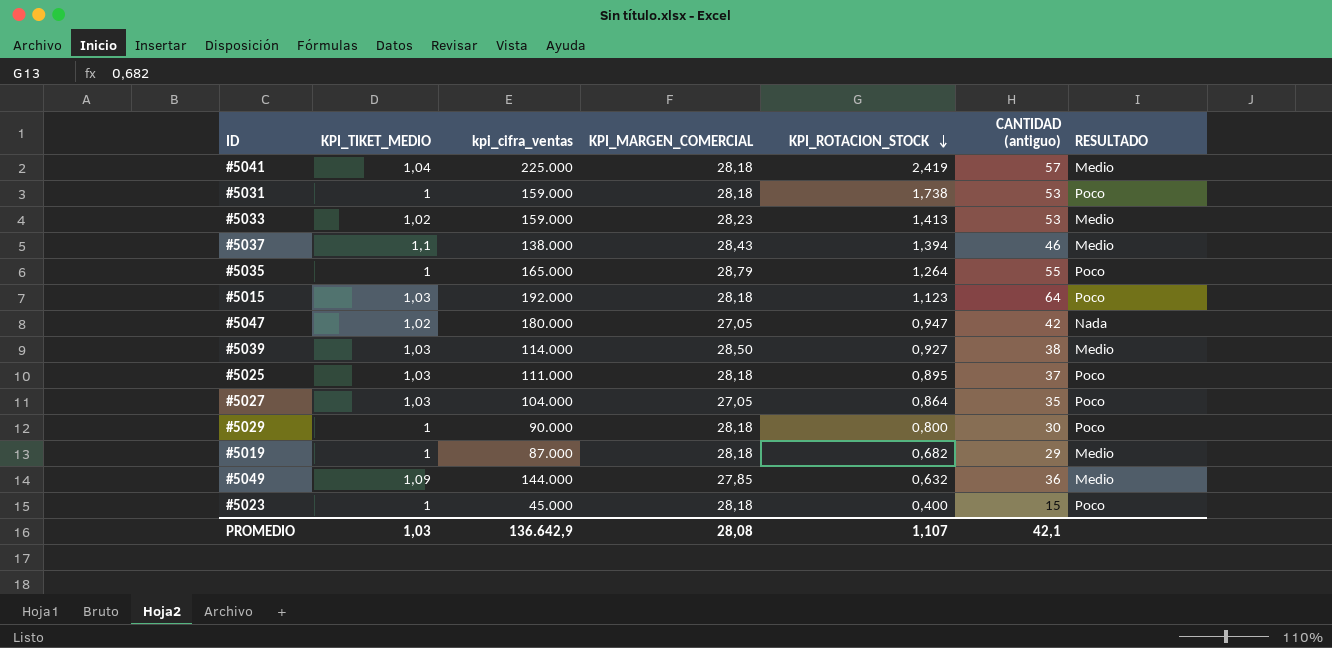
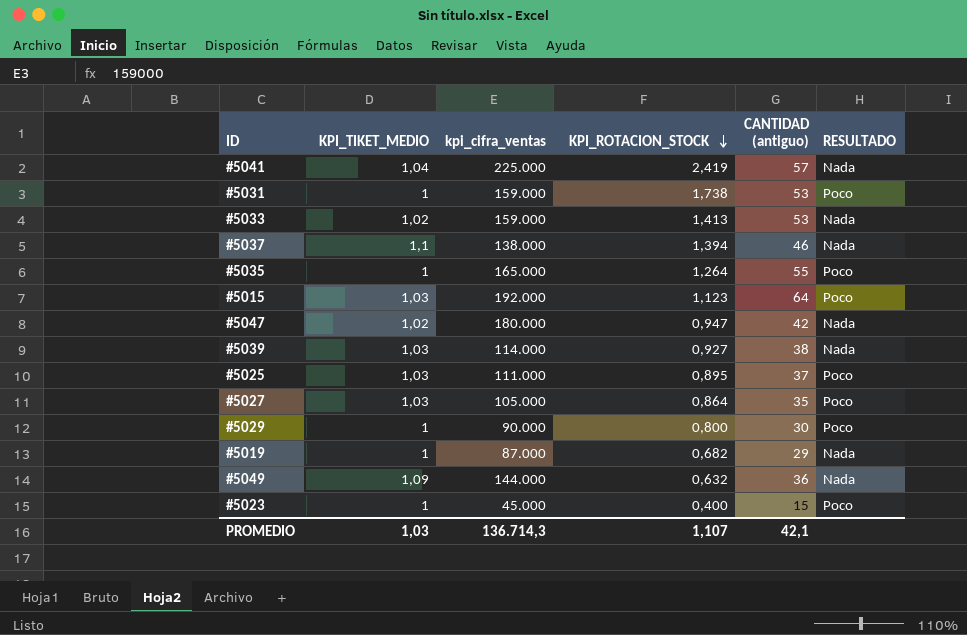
column KPI_MARGEN_COMERCIAL | position: 4 -> none
#5041 | RESULTADO: Medio -> Nada
#5033 | RESULTADO: Medio -> Nada
#5037 | RESULTADO: Medio -> Nada
#5039 | RESULTADO: Medio -> Nada
#5027 | kpi_cifra_ventas: 104.000 -> 105.000
#5019 | RESULTADO: Medio -> Nada
#5049 | RESULTADO: Medio -> Nada
PROMEDIO | kpi_cifra_ventas: 136.642,9 -> 136.714,3

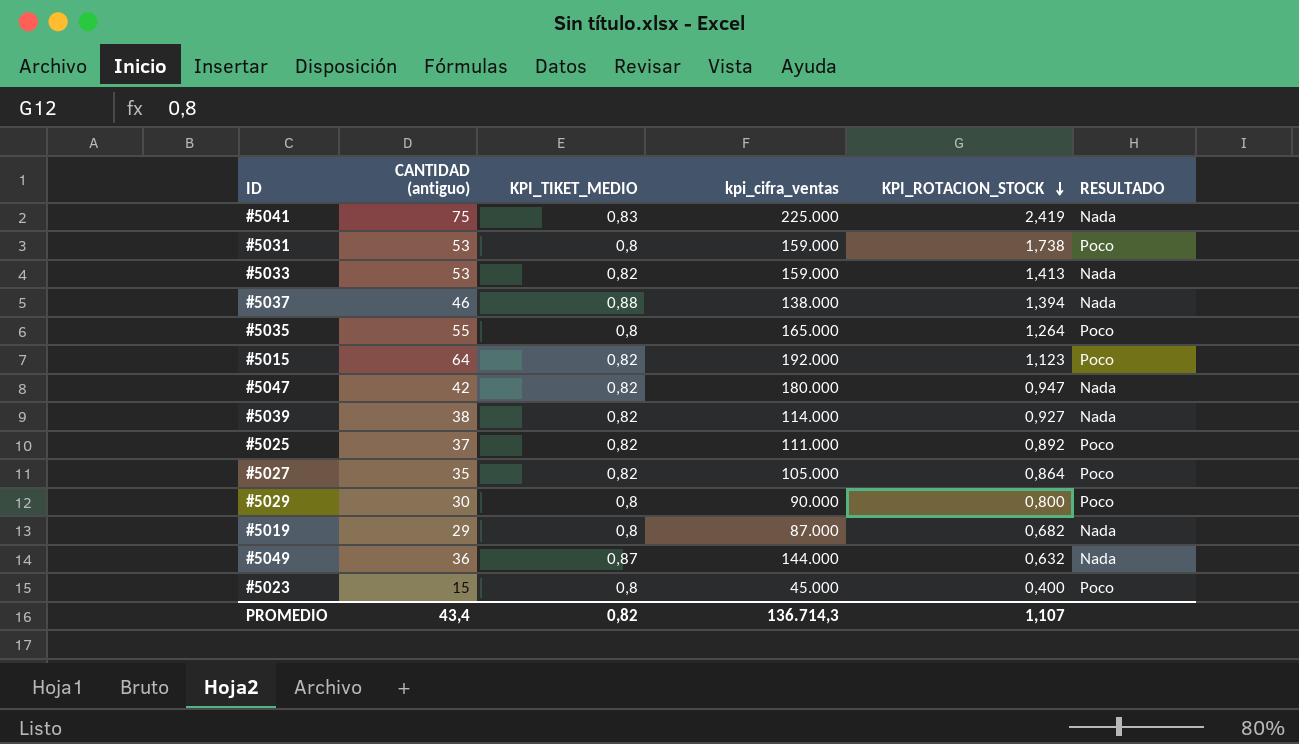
column CANTIDAD (antiguo) | position: 5 -> 2
#5041 | CANTIDAD (antiguo): 57 -> 75
#5041 | KPI_TIKET_MEDIO: 1,04 -> 0,83
#5031 | KPI_TIKET_MEDIO: 1 -> 0,8
#5033 | KPI_TIKET_MEDIO: 1,02 -> 0,82
#5037 | KPI_TIKET_MEDIO: 1,1 -> 0,88
#5035 | KPI_TIKET_MEDIO: 1 -> 0,8
#5015 | KPI_TIKET_MEDIO: 1,03 -> 0,82
#5047 | KPI_TIKET_MEDIO: 1,02 -> 0,82
#5039 | KPI_TIKET_MEDIO: 1,03 -> 0,82
#5025 | KPI_TIKET_MEDIO: 1,03 -> 0,82
#5025 | KPI_ROTACION_STOCK: 0,895 -> 0,892
#5027 | KPI_TIKET_MEDIO: 1,03 -> 0,82
#5029 | KPI_TIKET_MEDIO: 1 -> 0,8
#5019 | KPI_TIKET_MEDIO: 1 -> 0,8
#5049 | KPI_TIKET_MEDIO: 1,09 -> 0,87
#5023 | KPI_TIKET_MEDIO: 1 -> 0,8
PROMEDIO | CANTIDAD (antiguo): 42,1 -> 43,4
PROMEDIO | KPI_TIKET_MEDIO: 1,03 -> 0,82

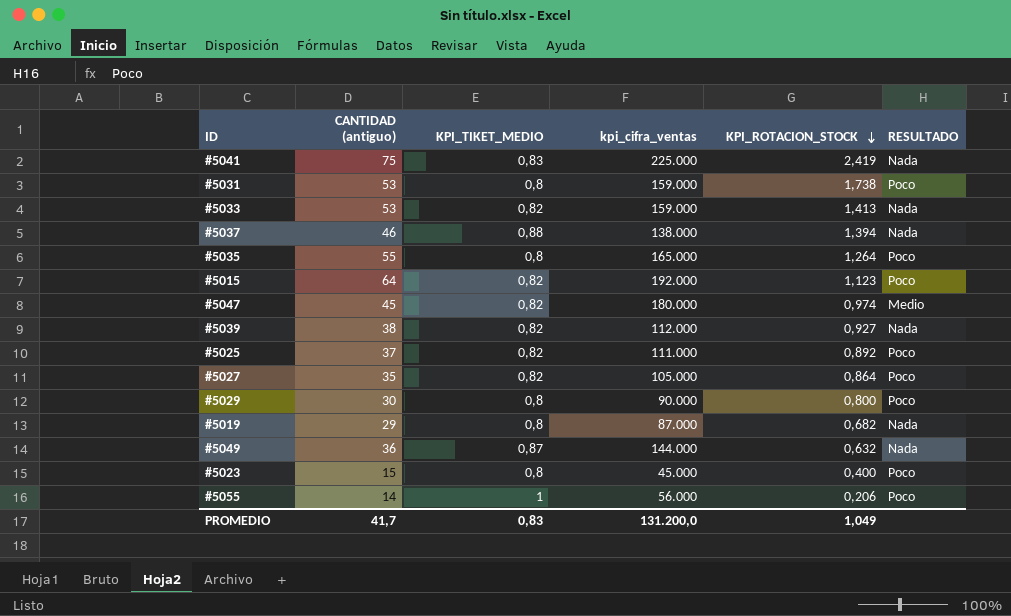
#5047 | CANTIDAD (antiguo): 42 -> 45
#5047 | KPI_ROTACION_STOCK: 0,947 -> 0,974
#5047 | RESULTADO: Nada -> Medio
#5039 | kpi_cifra_ventas: 114.000 -> 112.000
row #5055: none -> 14 | 1 | 56.000 | 0,206 | Poco
PROMEDIO | CANTIDAD (antiguo): 43,4 -> 41,7
PROMEDIO | KPI_TIKET_MEDIO: 0,82 -> 0,83
PROMEDIO | kpi_cifra_ventas: 136.714,3 -> 131.200,0
PROMEDIO | KPI_ROTACION_STOCK: 1,107 -> 1,049

